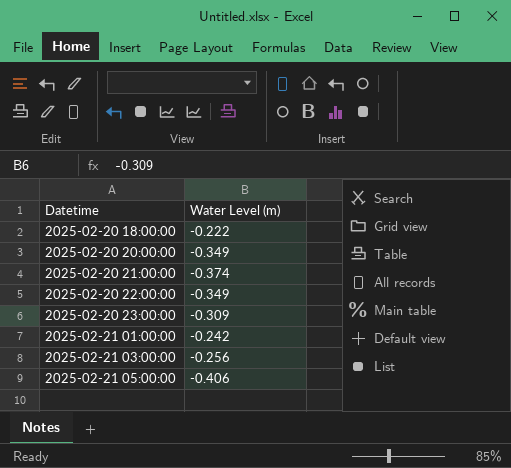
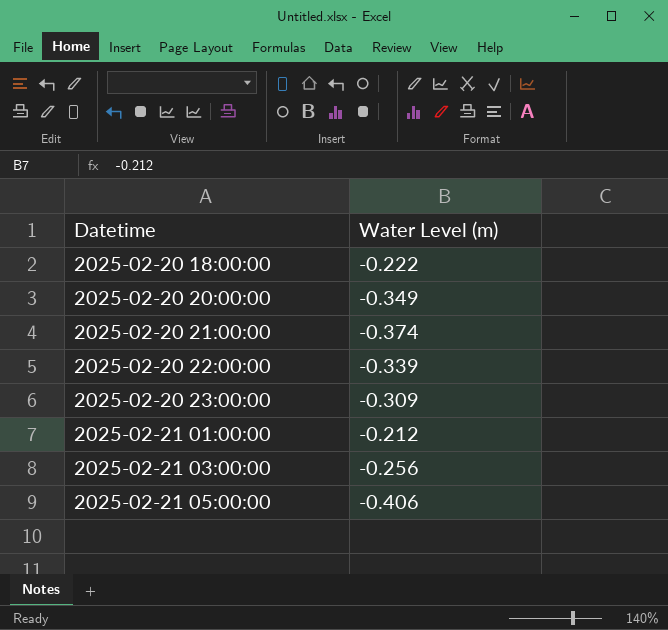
2025-02-20 22:00:00 | Water Level (m): -0.349 -> -0.339
2025-02-21 01:00:00 | Water Level (m): -0.242 -> -0.212

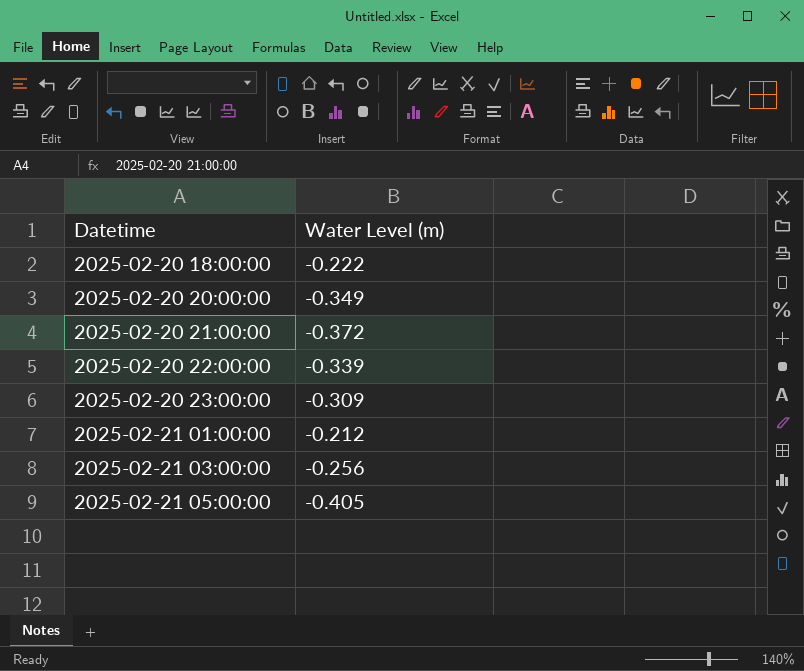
2025-02-20 21:00:00 | Water Level (m): -0.374 -> -0.372
2025-02-21 05:00:00 | Water Level (m): -0.406 -> -0.405

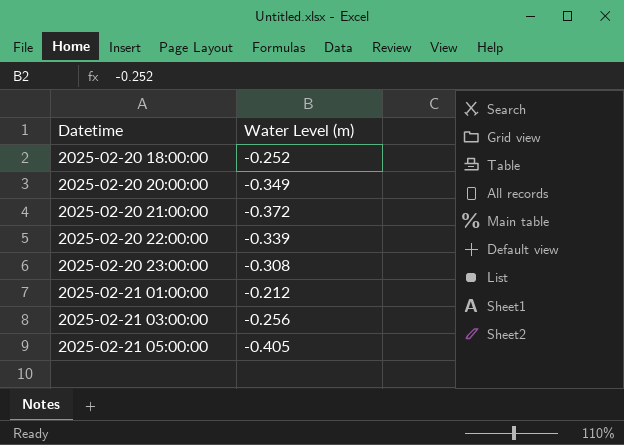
2025-02-20 18:00:00 | Water Level (m): -0.222 -> -0.252
2025-02-20 23:00:00 | Water Level (m): -0.309 -> -0.308

